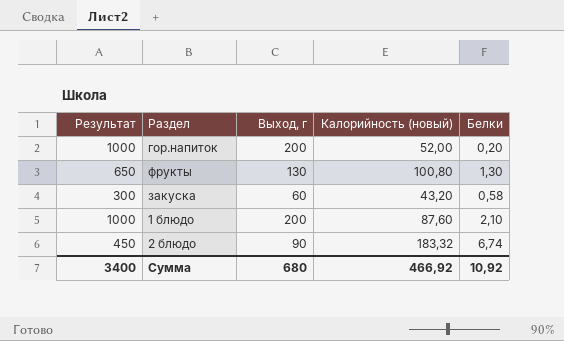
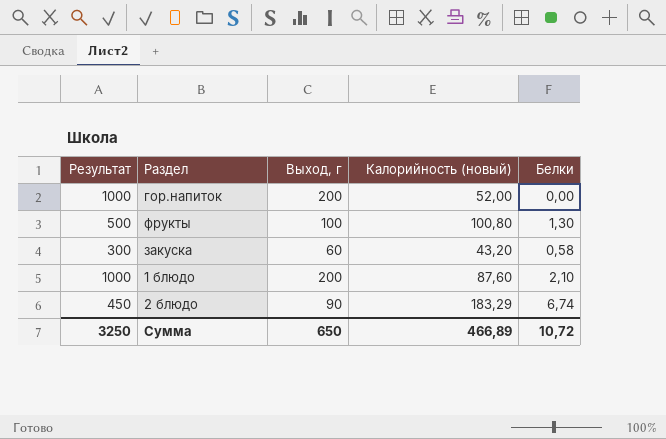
гор.напиток | Белки: 0,20 -> 0,00
фрукты | Результат: 650 -> 500
фрукты | Выход, г: 130 -> 100
2 блюдо | Калорийность (новый): 183,32 -> 183,29
Сумма | Результат: 3400 -> 3250
Сумма | Выход, г: 680 -> 650
Сумма | Калорийность (новый): 466,92 -> 466,89
Сумма | Белки: 10,92 -> 10,72

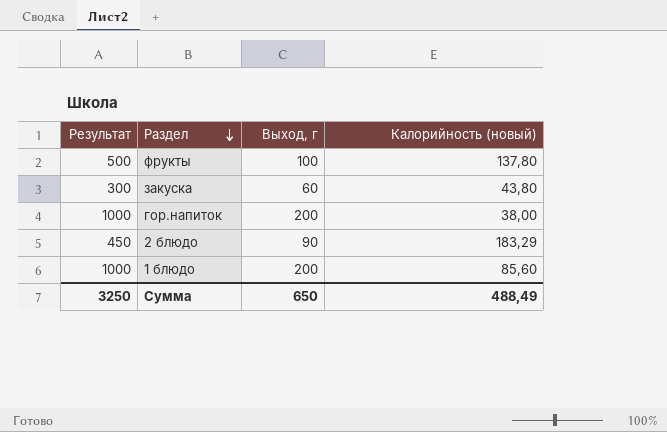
row order: none -> Раздел descending
column Белки | position: 5 -> none
фрукты | Калорийность (новый): 100,80 -> 137,80
закуска | Калорийность (новый): 43,20 -> 43,80
гор.напиток | Калорийность (новый): 52,00 -> 38,00
1 блюдо | Калорийность (новый): 87,60 -> 85,60
Сумма | Калорийность (новый): 466,89 -> 488,49

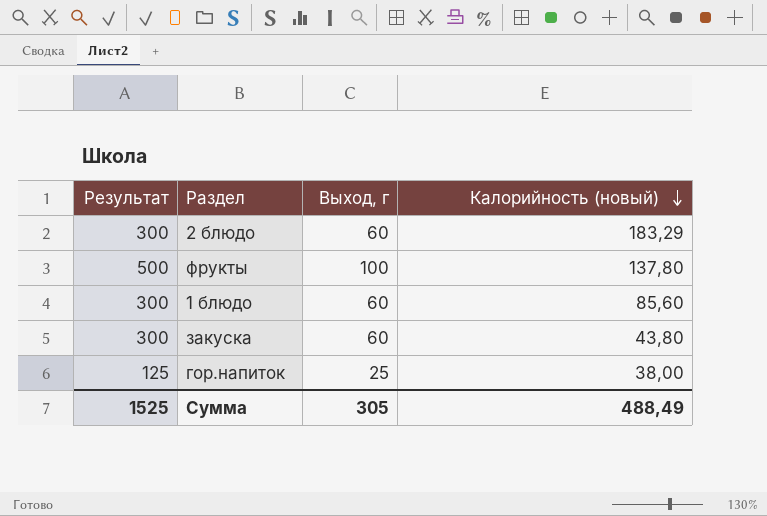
row order: Раздел descending -> Калорийность (новый) descending
2 блюдо | Результат: 450 -> 300
2 блюдо | Выход, г: 90 -> 60
1 блюдо | Результат: 1000 -> 300
1 блюдо | Выход, г: 200 -> 60
гор.напиток | Результат: 1000 -> 125
гор.напиток | Выход, г: 200 -> 25
Сумма | Результат: 3250 -> 1525
Сумма | Выход, г: 650 -> 305

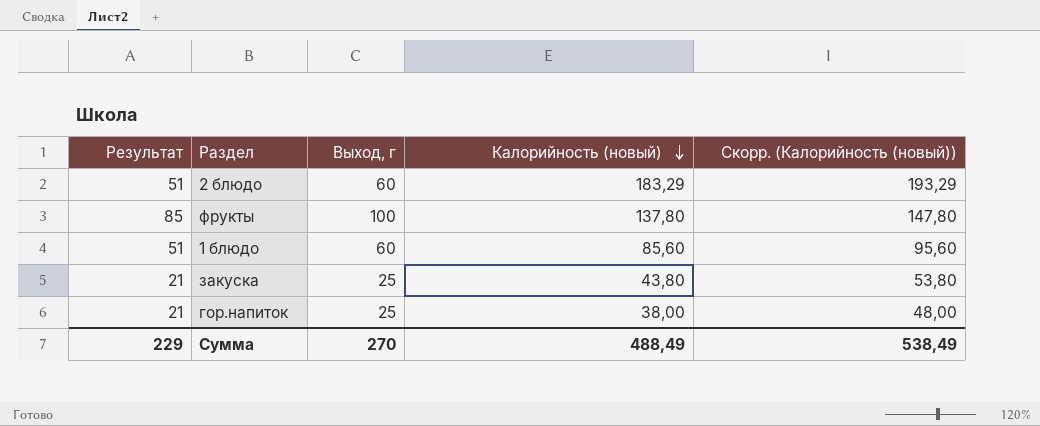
column Результат | formula: [Выход, г] * 5 -> [Выход, г] * 0,85
column Скорр. (Калорийность (новый)) | formula: none -> [Калорийность (новый)] + 10
закуска | Выход, г: 60 -> 25
Сумма | Результат: 1525 -> 229
Сумма | Выход, г: 305 -> 270

